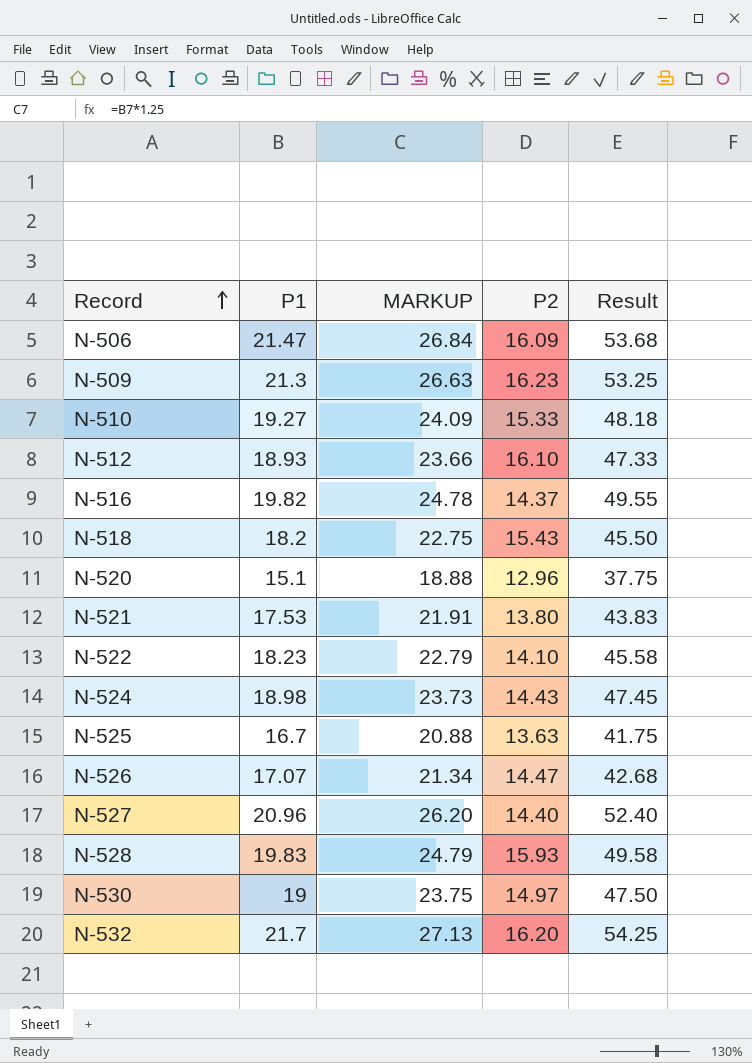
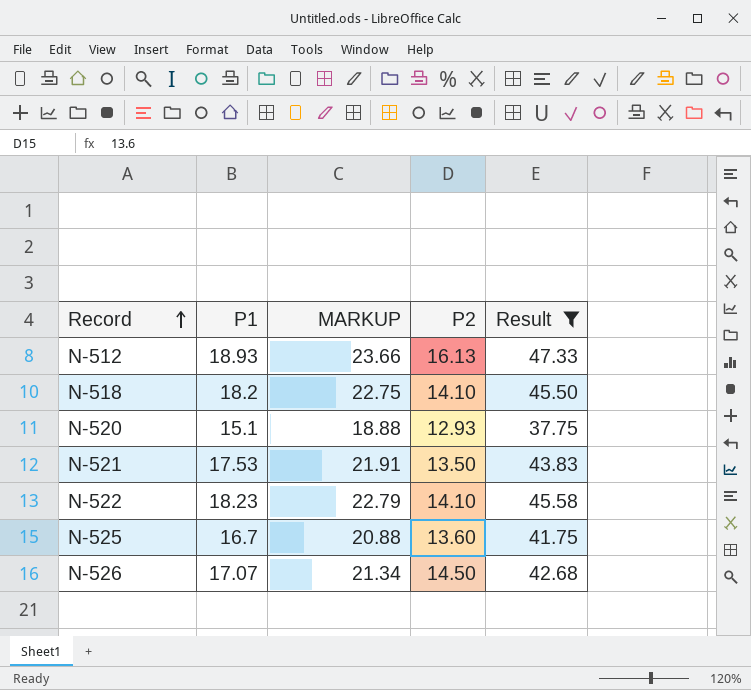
filter: none -> Result <= 47.33
N-512 | P2: 16.10 -> 16.13
N-518 | P2: 15.43 -> 14.10
N-520 | P2: 12.96 -> 12.93
N-521 | P2: 13.80 -> 13.50
N-525 | P2: 13.63 -> 13.60
N-526 | P2: 14.47 -> 14.50

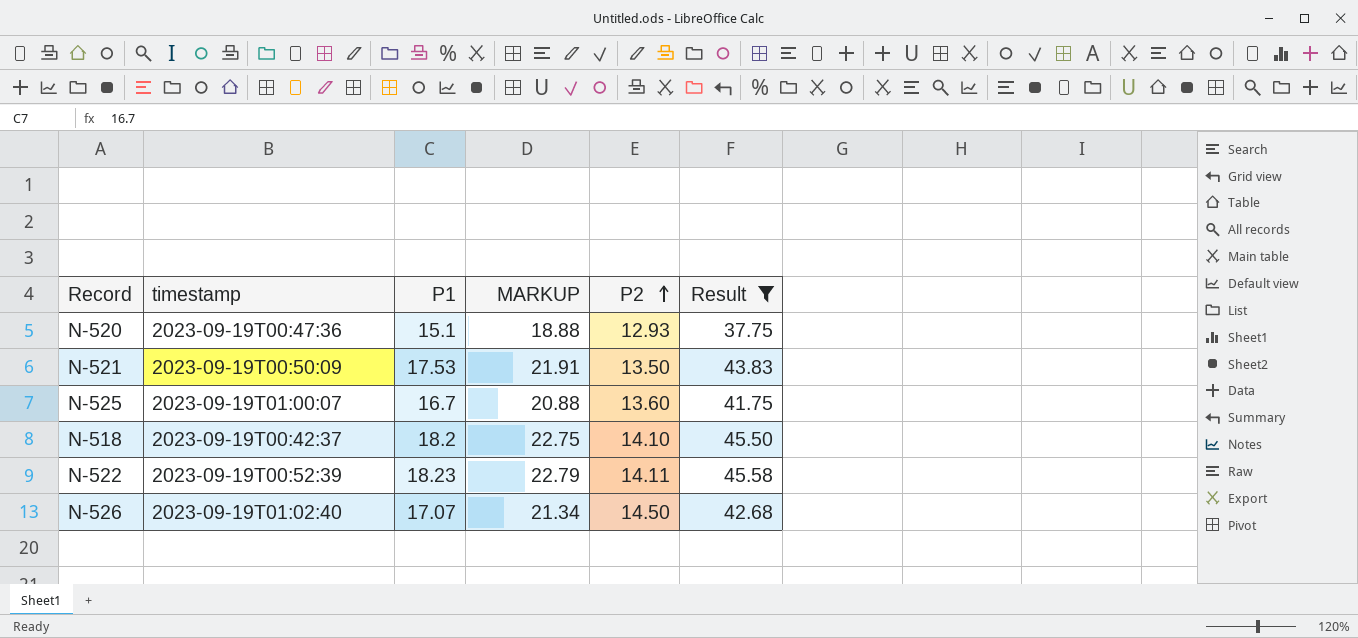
row order: Record ascending -> P2 ascending
column timestamp | position: none -> 2
row N-512: 18.93 | 23.66 | 16.13 | 47.33 -> none
N-522 | P2: 14.10 -> 14.11

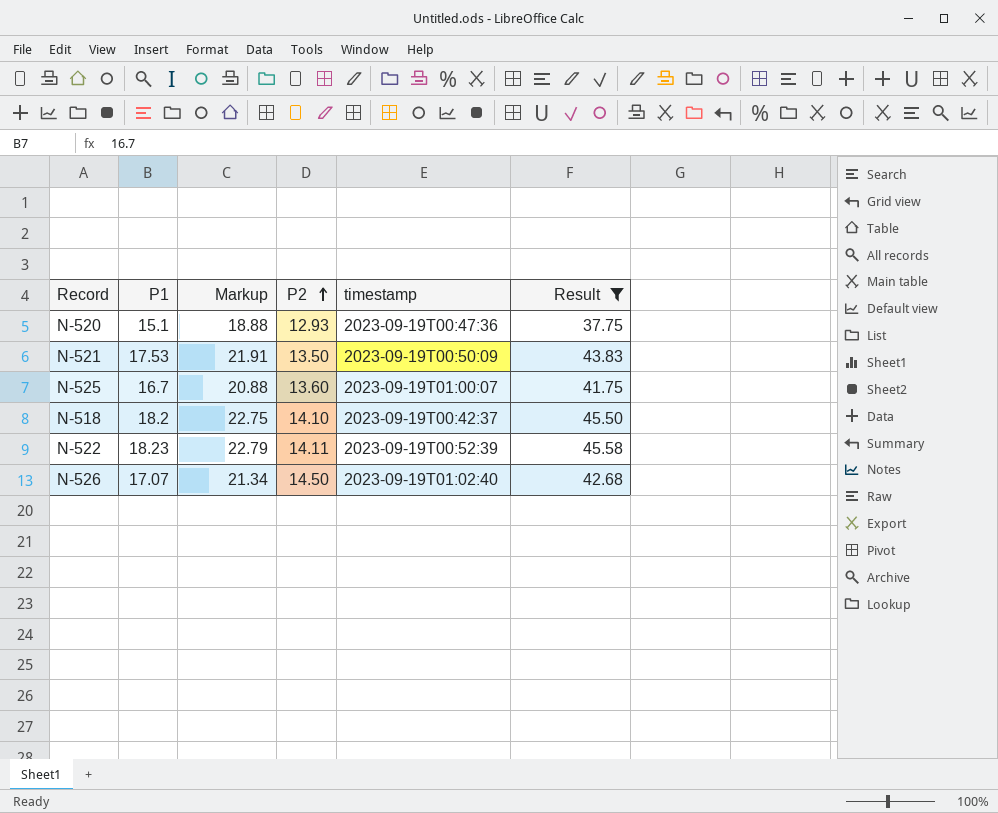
column name: MARKUP -> Markup
column timestamp | position: 2 -> 5

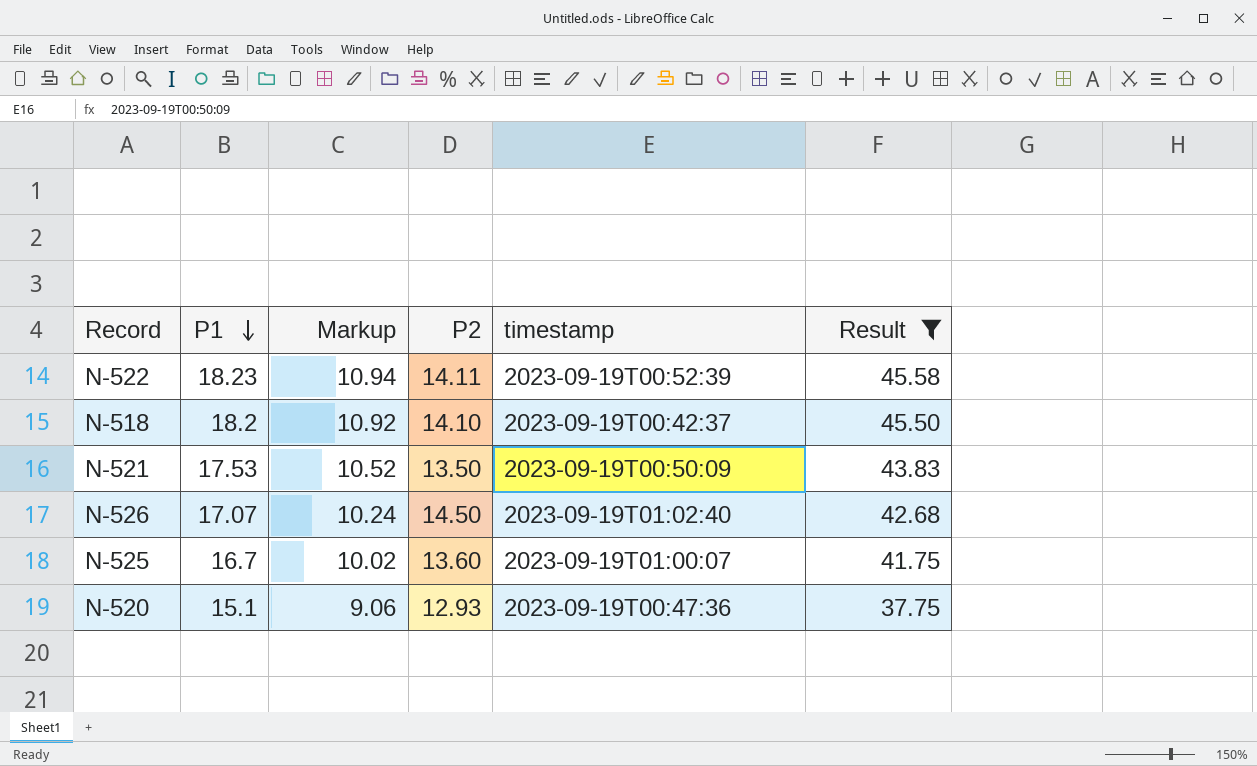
row order: P2 ascending -> P1 descending
column Markup | formula: [P1] * 1.25 -> [P1] * 0.6

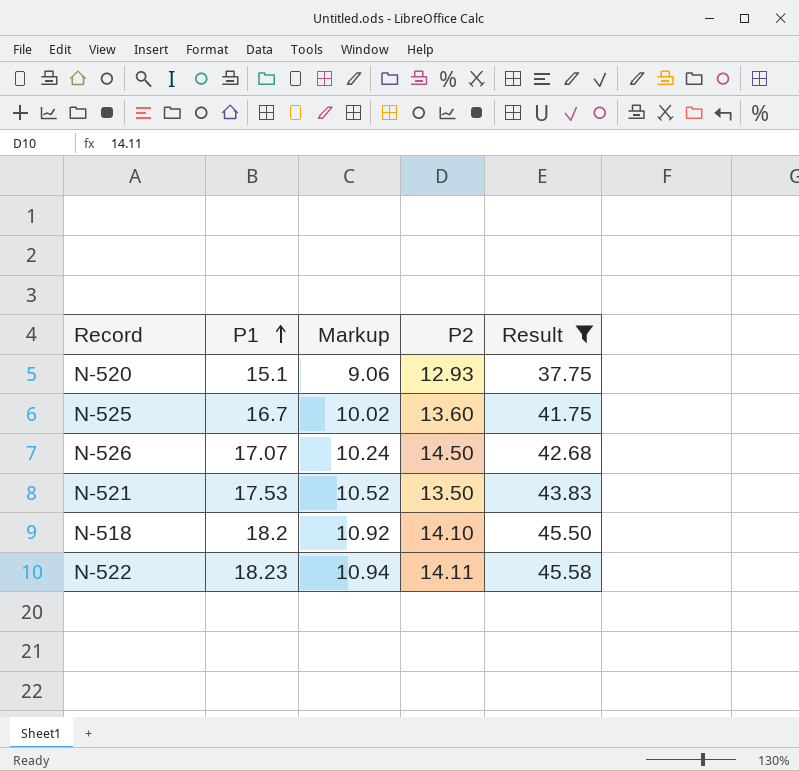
row order: P1 descending -> P1 ascending
column timestamp | position: 5 -> none

